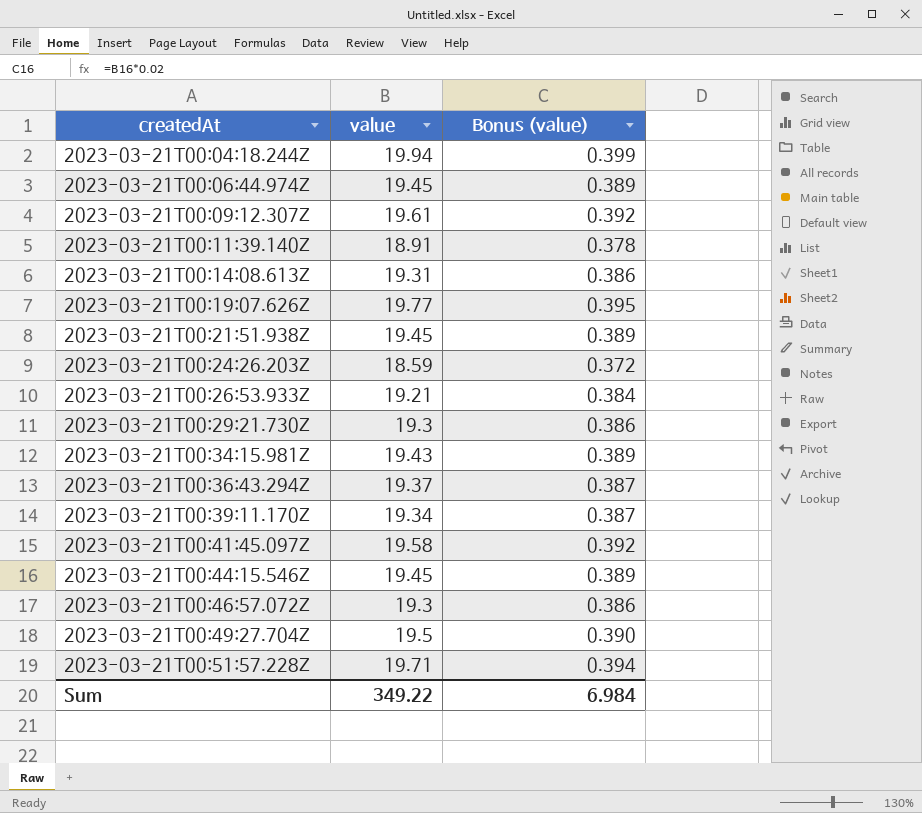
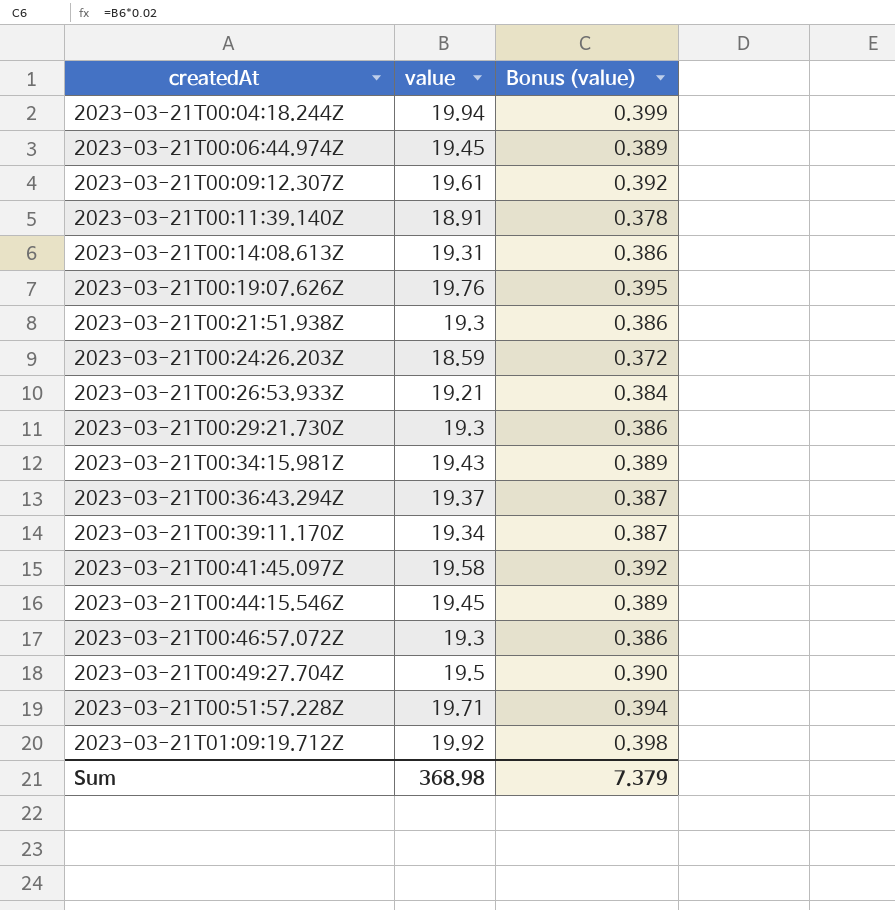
2023-03-21T00:19:07.626Z | value: 19.77 -> 19.76
2023-03-21T00:21:51.938Z | value: 19.45 -> 19.3
2023-03-21T00:21:51.938Z | Bonus (value): 0.389 -> 0.386
row 2023-03-21T01:09:19.712Z: none -> 19.92 | 0.398
Sum | value: 349.22 -> 368.98
Sum | Bonus (value): 6.984 -> 7.379

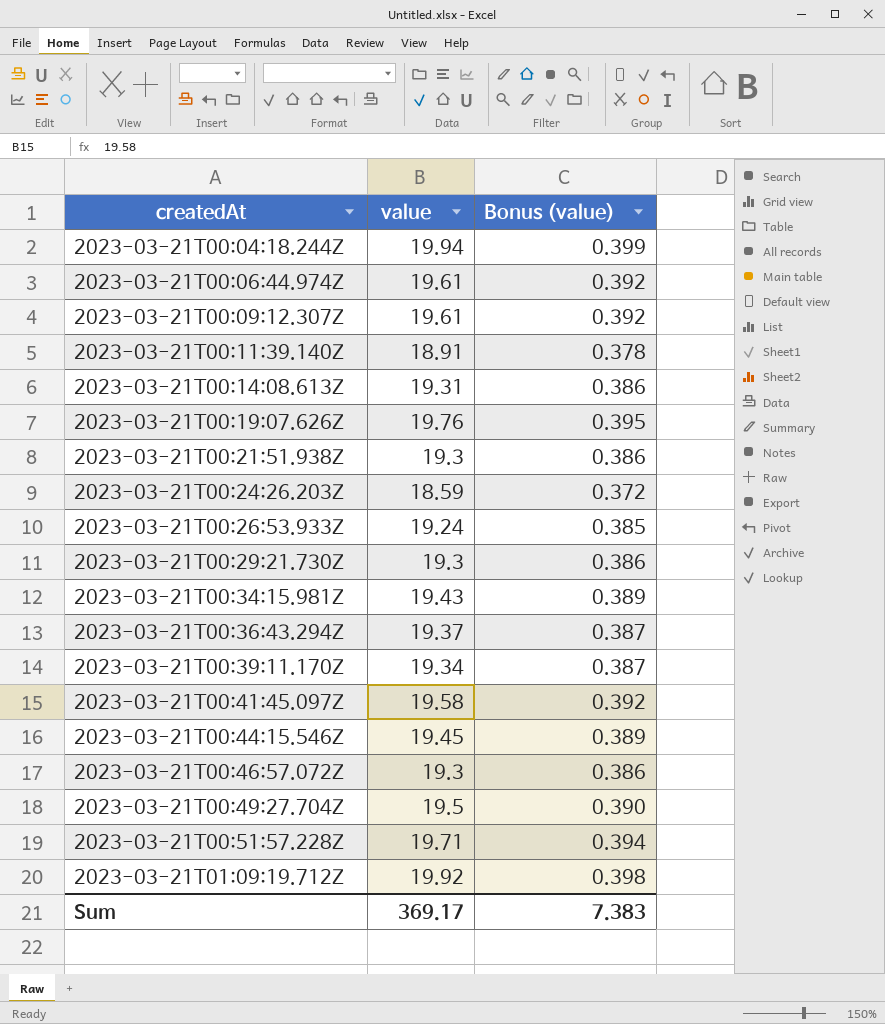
2023-03-21T00:06:44.974Z | value: 19.45 -> 19.61
2023-03-21T00:06:44.974Z | Bonus (value): 0.389 -> 0.392
2023-03-21T00:26:53.933Z | value: 19.21 -> 19.24
2023-03-21T00:26:53.933Z | Bonus (value): 0.384 -> 0.385
Sum | value: 368.98 -> 369.17
Sum | Bonus (value): 7.379 -> 7.383

